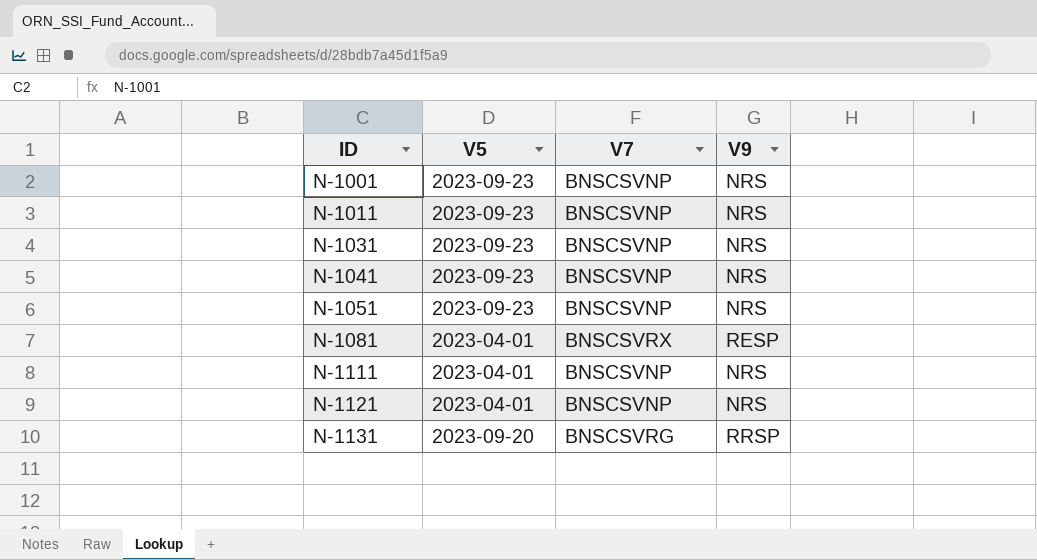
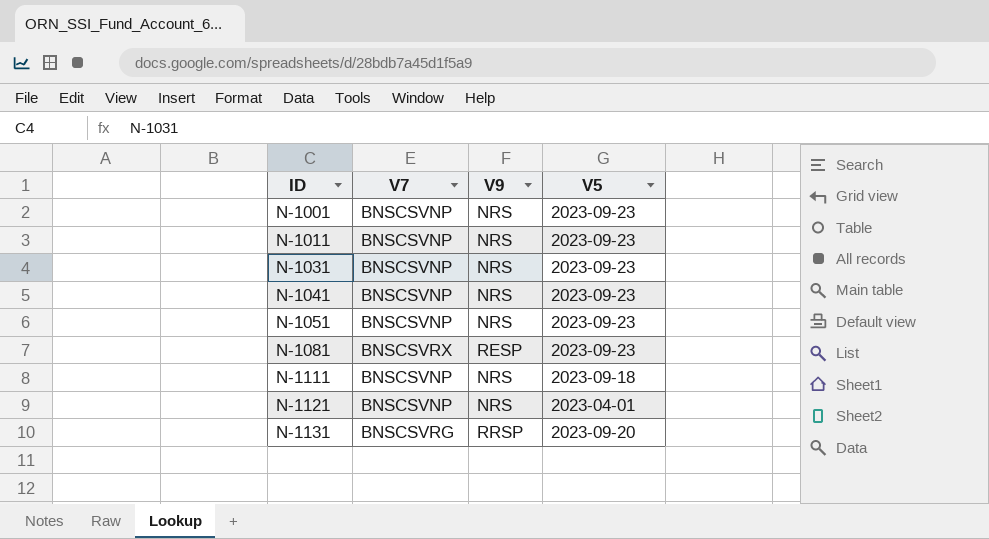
column V5 | position: 2 -> 4
N-1081 | V5: 2023-04-01 -> 2023-09-23
N-1111 | V5: 2023-04-01 -> 2023-09-18

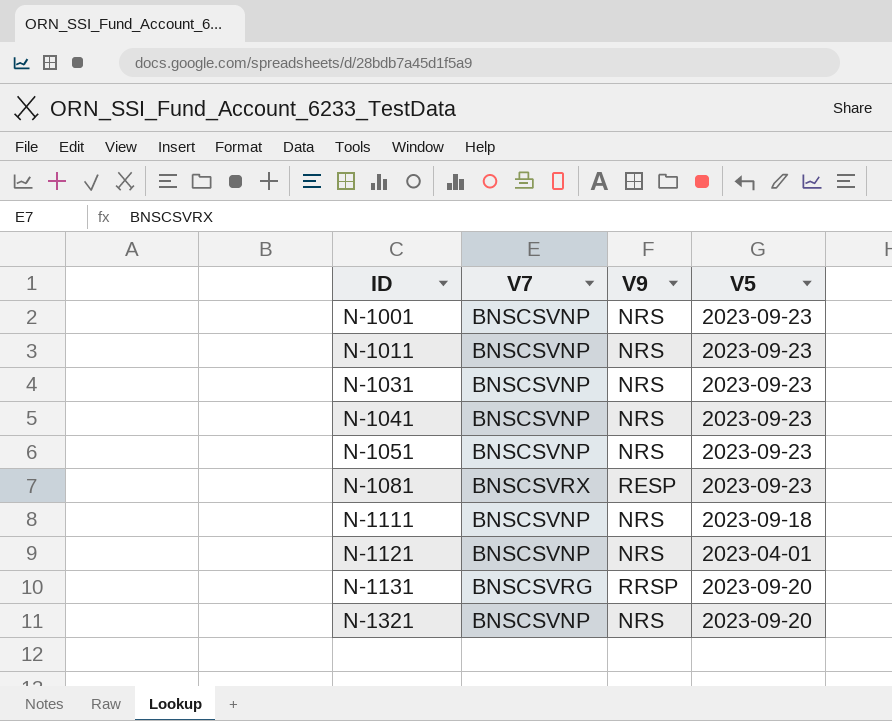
row N-1321: none -> BNSCSVNP | NRS | 2023-09-20

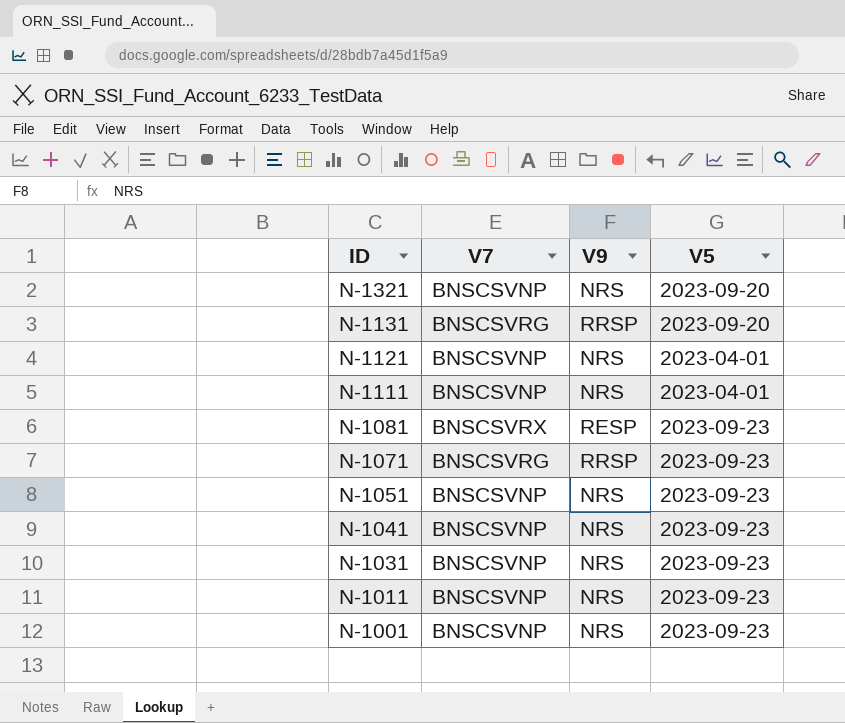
row order: ID ascending -> ID descending
N-1111 | V5: 2023-09-18 -> 2023-04-01
row N-1071: none -> BNSCSVRG | RRSP | 2023-09-23

